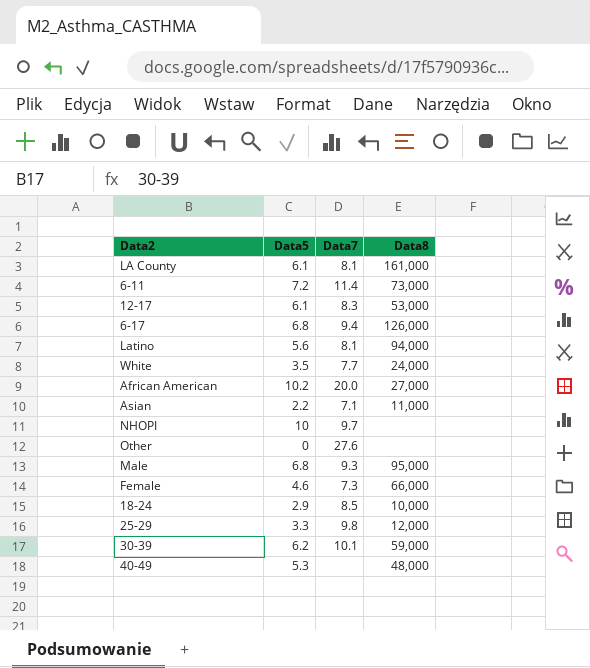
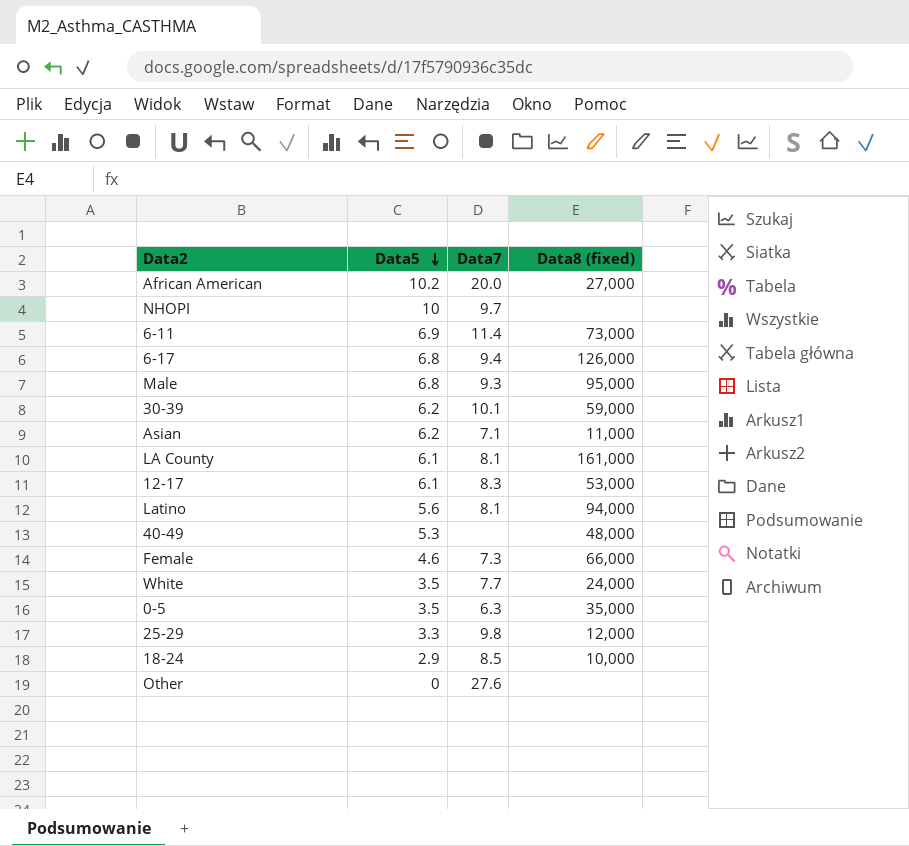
row order: none -> Data5 descending
column name: Data8 -> Data8 (fixed)
6-11 | Data5: 7.2 -> 6.9
Asian | Data5: 2.2 -> 6.2
row 0-5: none -> 3.5 | 6.3 | 35,000

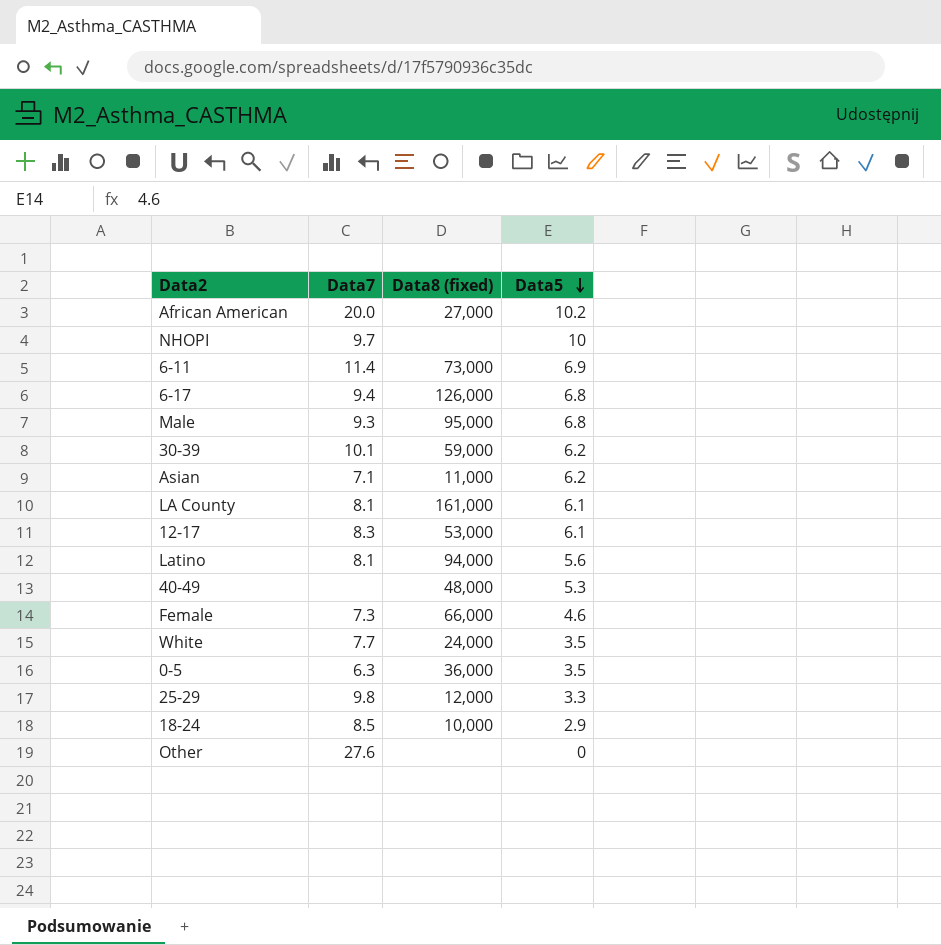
column Data5 | position: 2 -> 4
0-5 | Data8 (fixed): 35,000 -> 36,000

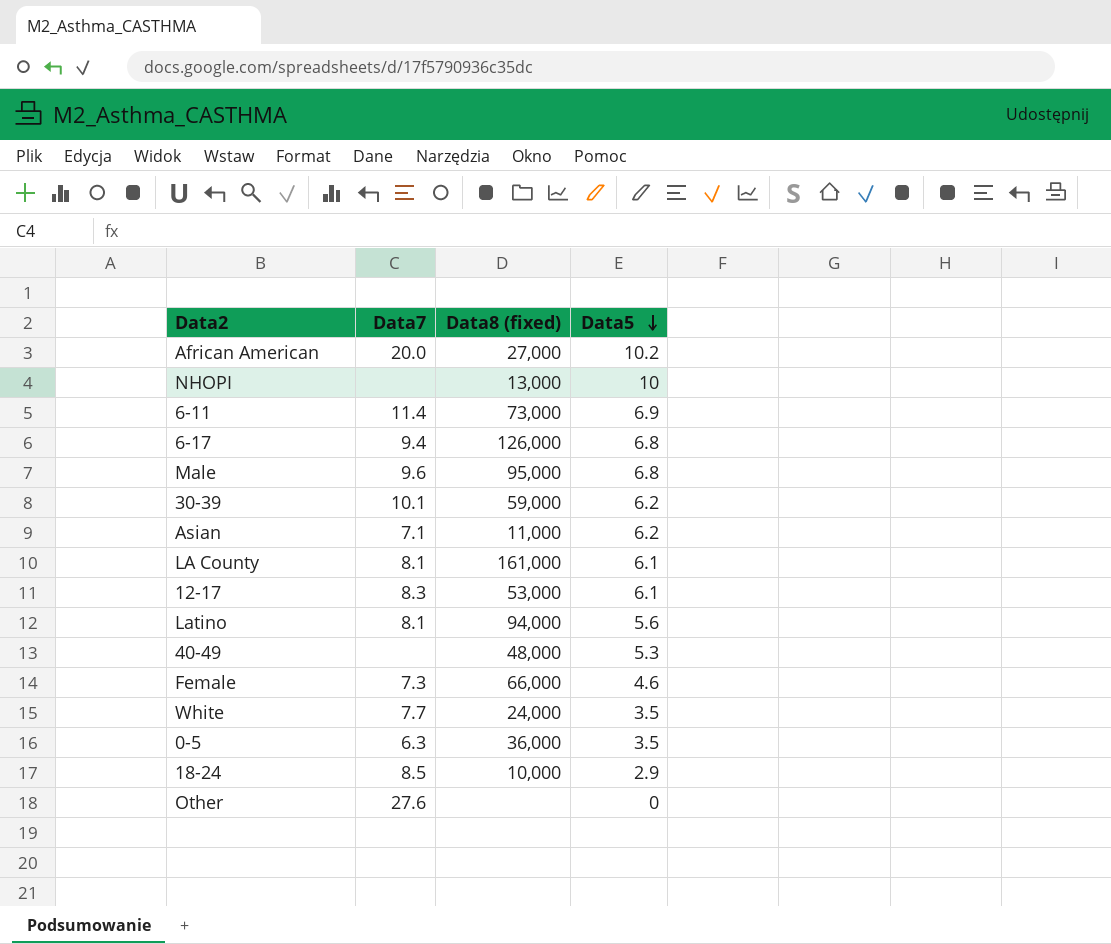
row 25-29: 9.8 | 12,000 | 3.3 -> none
NHOPI | Data7: 9.7 -> none
NHOPI | Data8 (fixed): none -> 13,000
Male | Data7: 9.3 -> 9.6

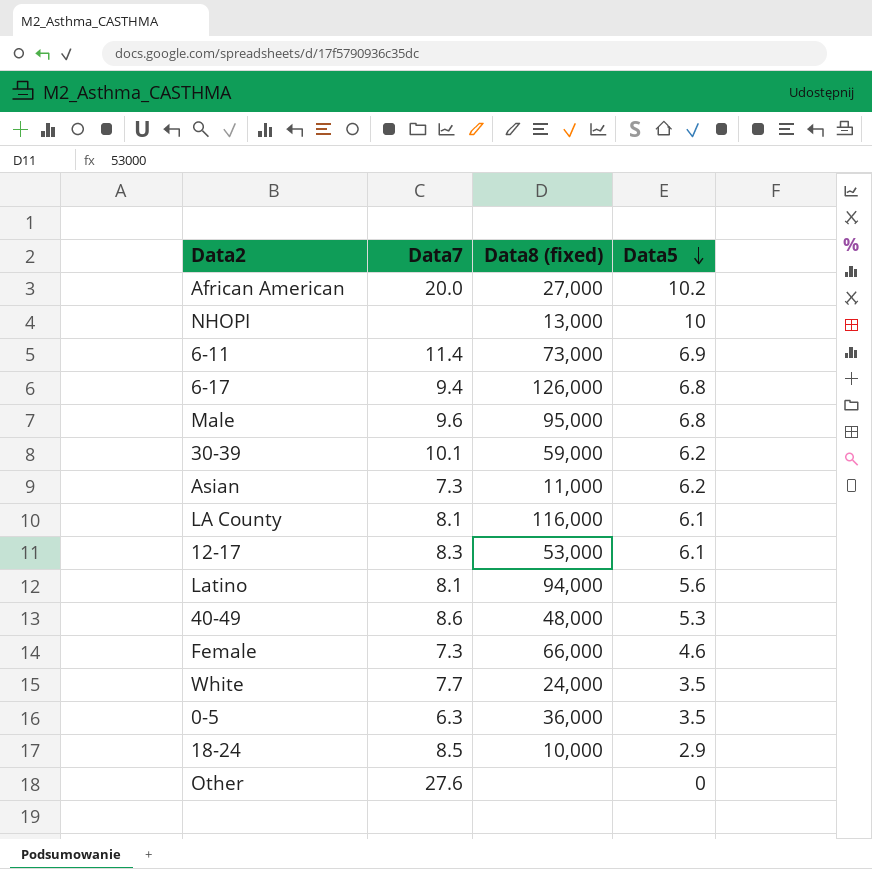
Asian | Data7: 7.1 -> 7.3
LA County | Data8 (fixed): 161,000 -> 116,000
40-49 | Data7: none -> 8.6

